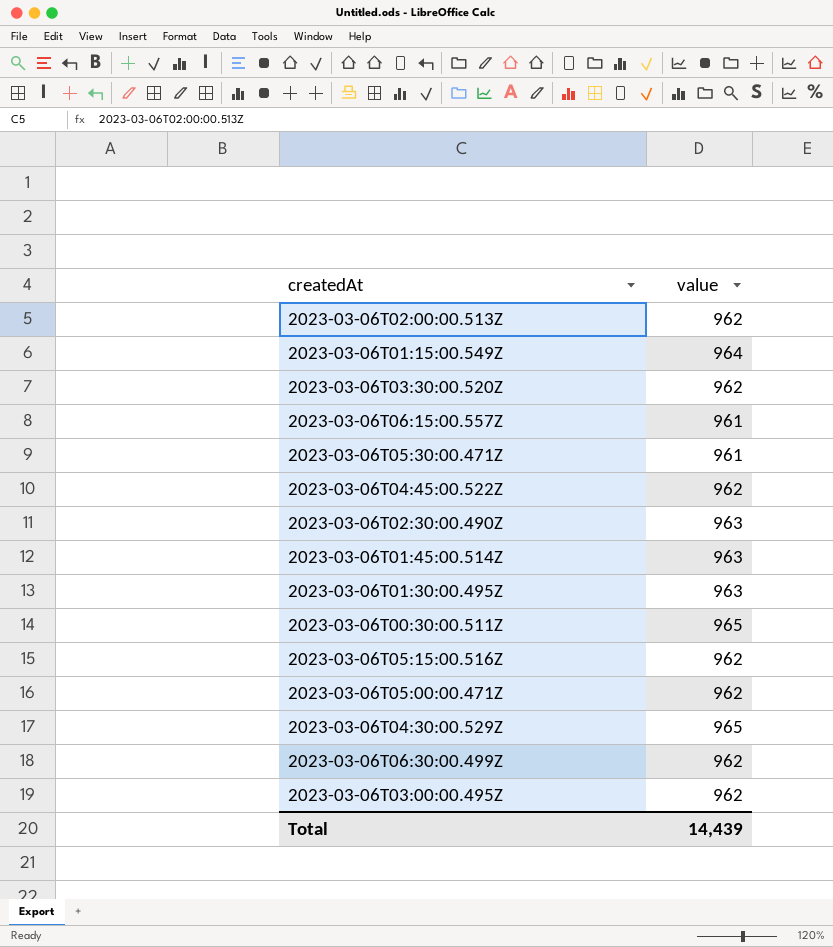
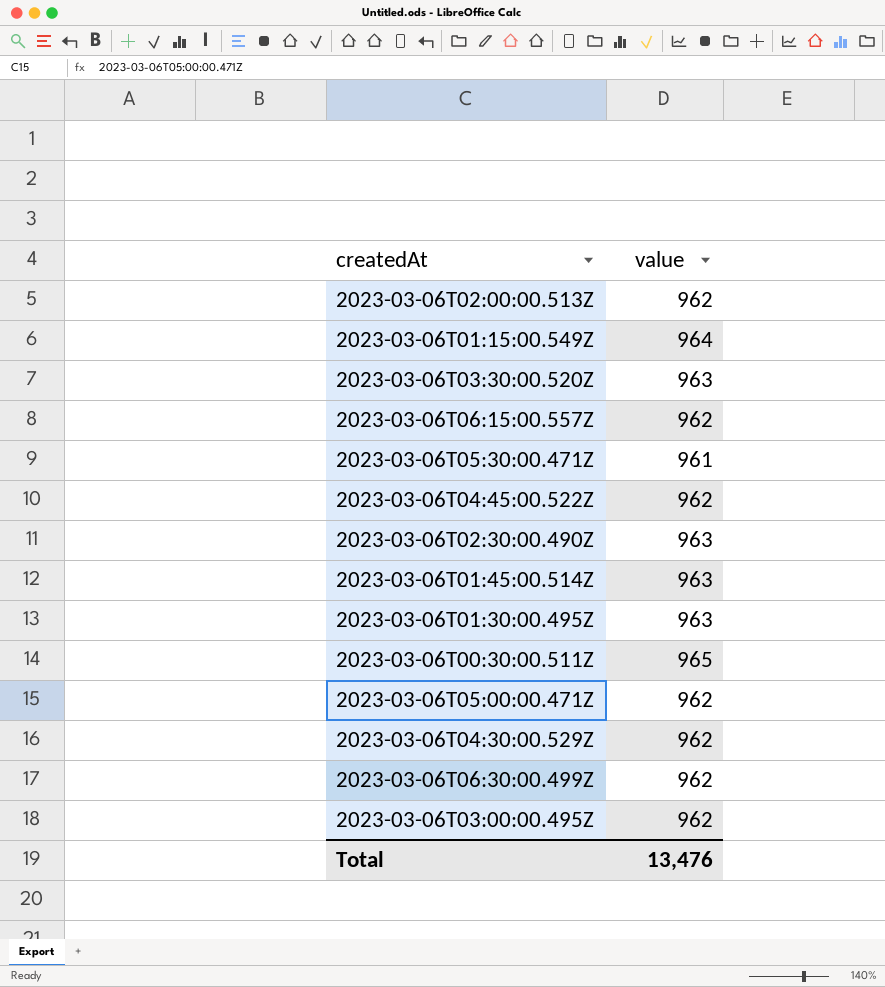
row 2023-03-06T05:15:00.516Z: 962 -> none
2023-03-06T03:30:00.520Z | value: 962 -> 963
2023-03-06T06:15:00.557Z | value: 961 -> 962
2023-03-06T04:30:00.529Z | value: 965 -> 962
Total | value: 14,439 -> 13,476

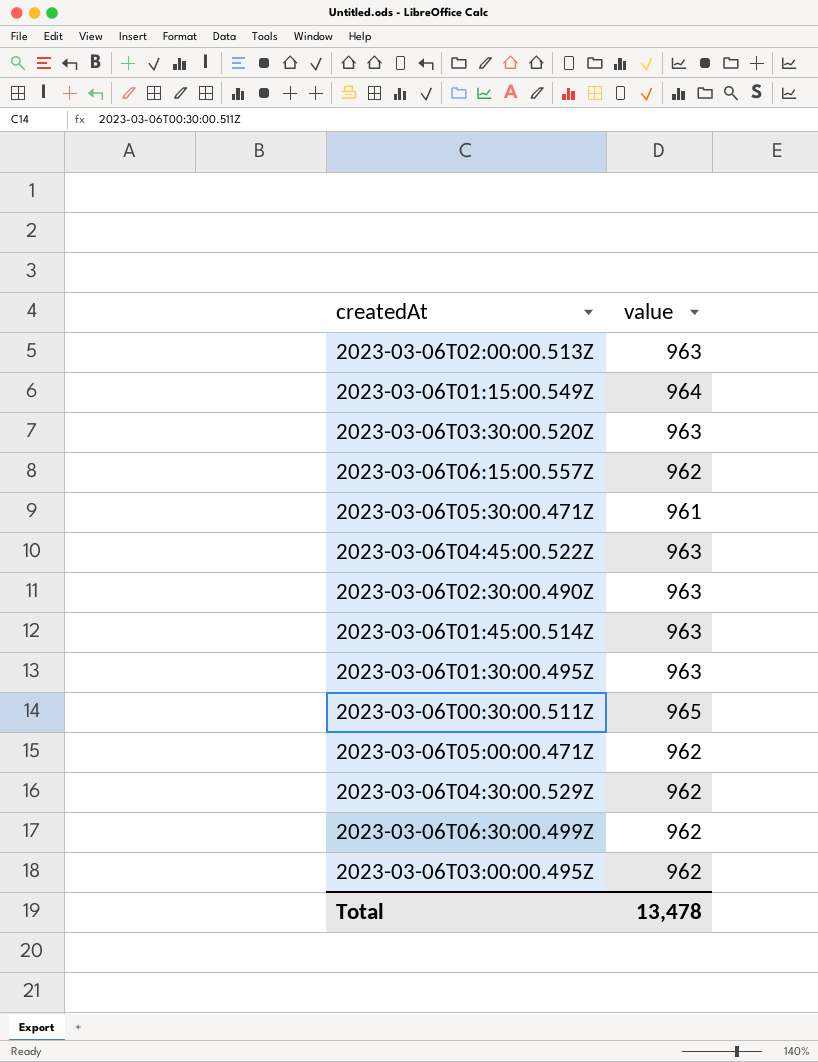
2023-03-06T02:00:00.513Z | value: 962 -> 963
2023-03-06T04:45:00.522Z | value: 962 -> 963
Total | value: 13,476 -> 13,478

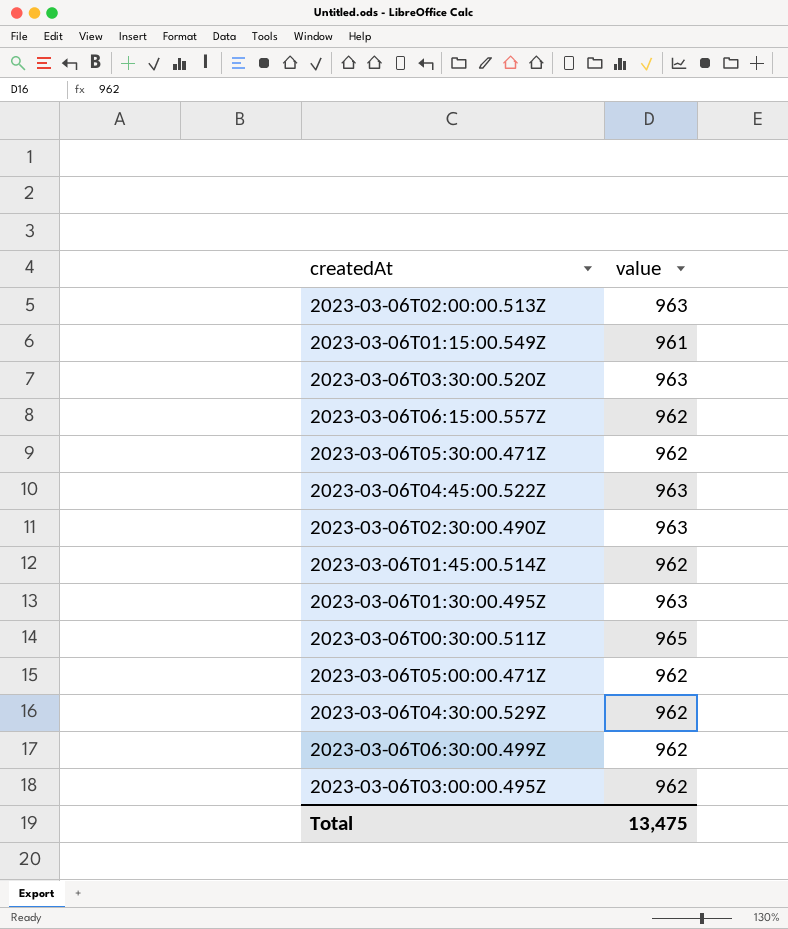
2023-03-06T01:15:00.549Z | value: 964 -> 961
2023-03-06T05:30:00.471Z | value: 961 -> 962
2023-03-06T01:45:00.514Z | value: 963 -> 962
Total | value: 13,478 -> 13,475

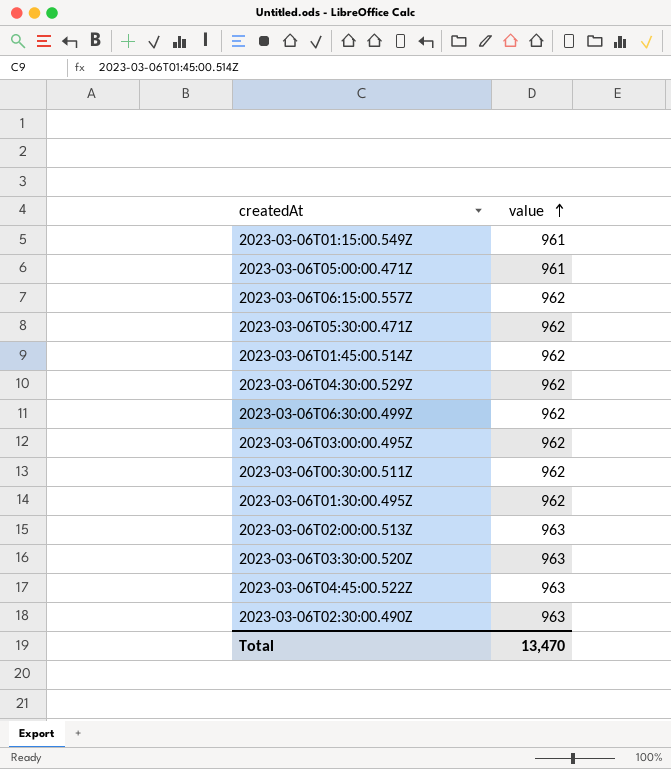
row order: none -> value ascending
2023-03-06T05:00:00.471Z | value: 962 -> 961
2023-03-06T00:30:00.511Z | value: 965 -> 962
2023-03-06T01:30:00.495Z | value: 963 -> 962
Total | value: 13,475 -> 13,470

